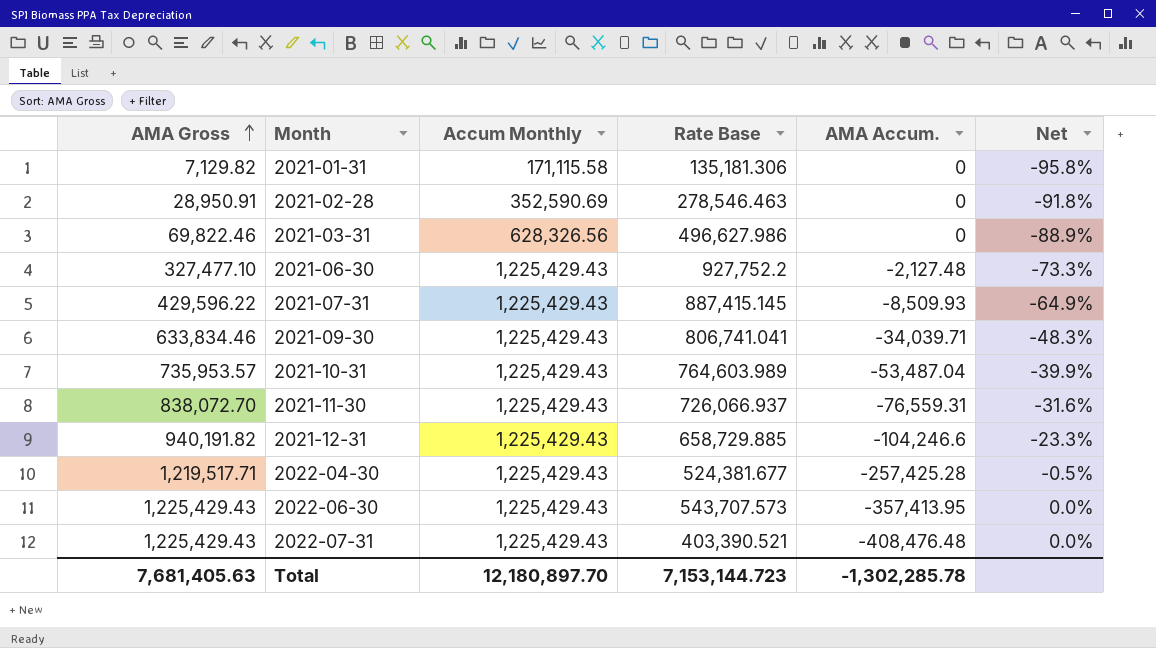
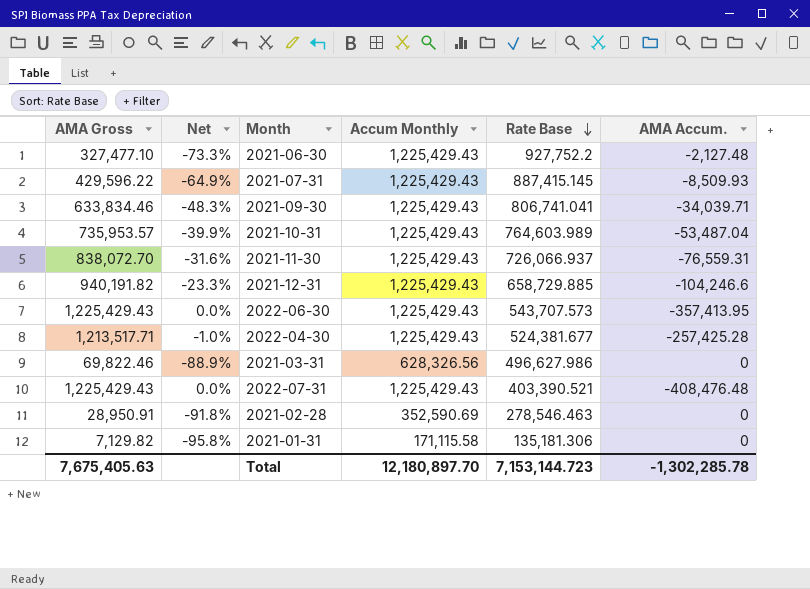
row order: AMA Gross ascending -> Rate Base descending
column Net | position: 6 -> 2
2022-04-30 | AMA Gross: 1,219,517.71 -> 1,213,517.71
2022-04-30 | Net: -0.5% -> -1.0%
Total | AMA Gross: 7,681,405.63 -> 7,675,405.63

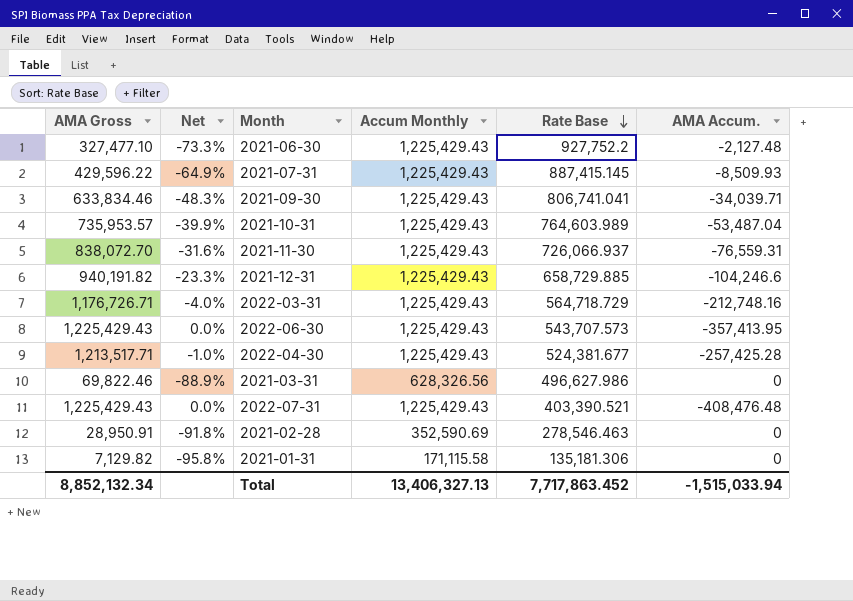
row 2022-03-31: none -> 1,176,726.71 | -4.0% | 1,225,429.43 | 564,718.729 | -212,748.16
Total | AMA Gross: 7,675,405.63 -> 8,852,132.34
Total | Accum Monthly: 12,180,897.70 -> 13,406,327.13
Total | Rate Base: 7,153,144.723 -> 7,717,863.452
Total | AMA Accum.: -1,302,285.78 -> -1,515,033.94

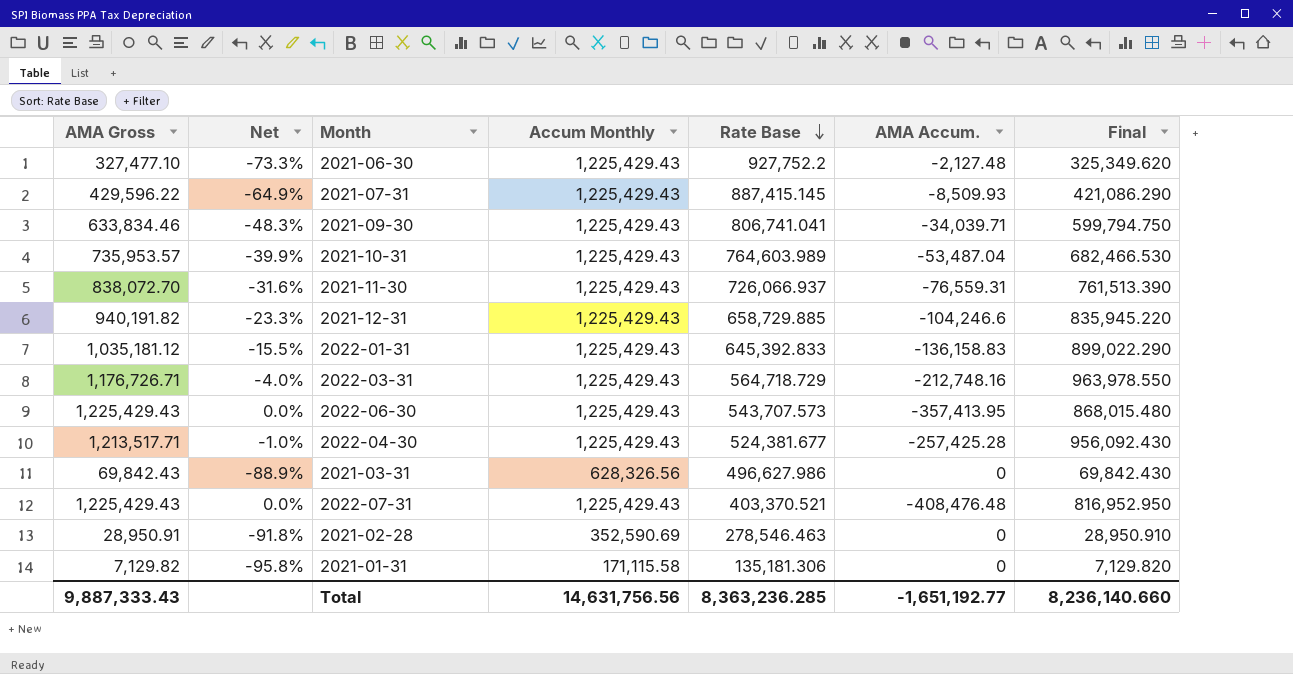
column Final | formula: none -> [AMA Gross] + [AMA Accum.]
row 2022-01-31: none -> 1,035,181.12 | -15.5% | 1,225,429.43 | 645,392.833 | -136,158.83 | 899,022.290
2021-03-31 | AMA Gross: 69,822.46 -> 69,842.43
2022-07-31 | Rate Base: 403,390.521 -> 403,370.521
Total | AMA Gross: 8,852,132.34 -> 9,887,333.43
Total | Accum Monthly: 13,406,327.13 -> 14,631,756.56
Total | Rate Base: 7,717,863.452 -> 8,363,236.285
Total | AMA Accum.: -1,515,033.94 -> -1,651,192.77

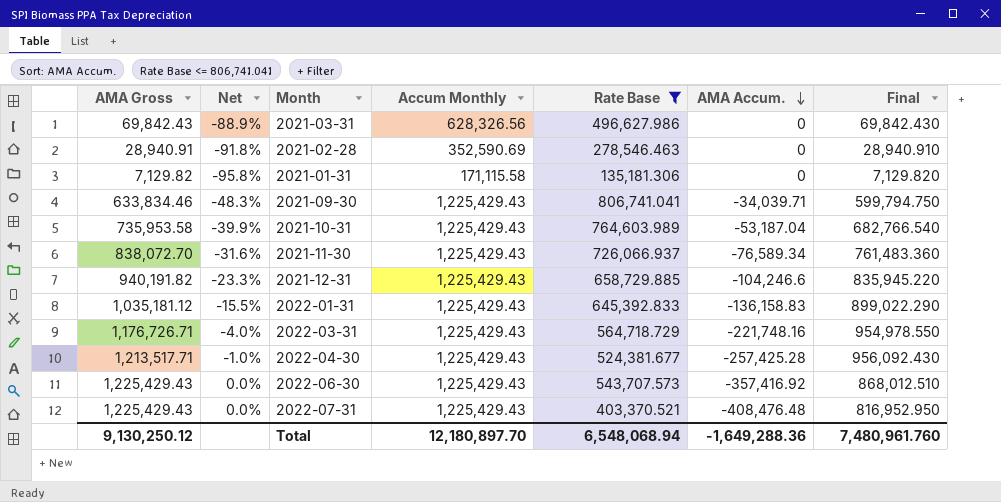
filter: none -> Rate Base <= 806,741.041
row order: Rate Base descending -> AMA Accum. descending
2021-02-28 | AMA Gross: 28,950.91 -> 28,940.91
2021-02-28 | Final: 28,950.910 -> 28,940.910
2021-10-31 | AMA Gross: 735,953.57 -> 735,953.58
2021-10-31 | AMA Accum.: -53,487.04 -> -53,187.04
2021-10-31 | Final: 682,466.530 -> 682,766.540
2021-11-30 | AMA Accum.: -76,559.31 -> -76,589.34
2021-11-30 | Final: 761,513.390 -> 761,483.360
2022-03-31 | AMA Accum.: -212,748.16 -> -221,748.16
2022-03-31 | Final: 963,978.550 -> 954,978.550
2022-06-30 | AMA Accum.: -357,413.95 -> -357,416.92
2022-06-30 | Final: 868,015.480 -> 868,012.510
Total | AMA Gross: 9,887,333.43 -> 9,130,250.12
Total | Accum Monthly: 14,631,756.56 -> 12,180,897.70
Total | Rate Base: 8,363,236.285 -> 6,548,068.94
Total | AMA Accum.: -1,651,192.77 -> -1,649,288.36
Total | Final: 8,236,140.660 -> 7,480,961.760

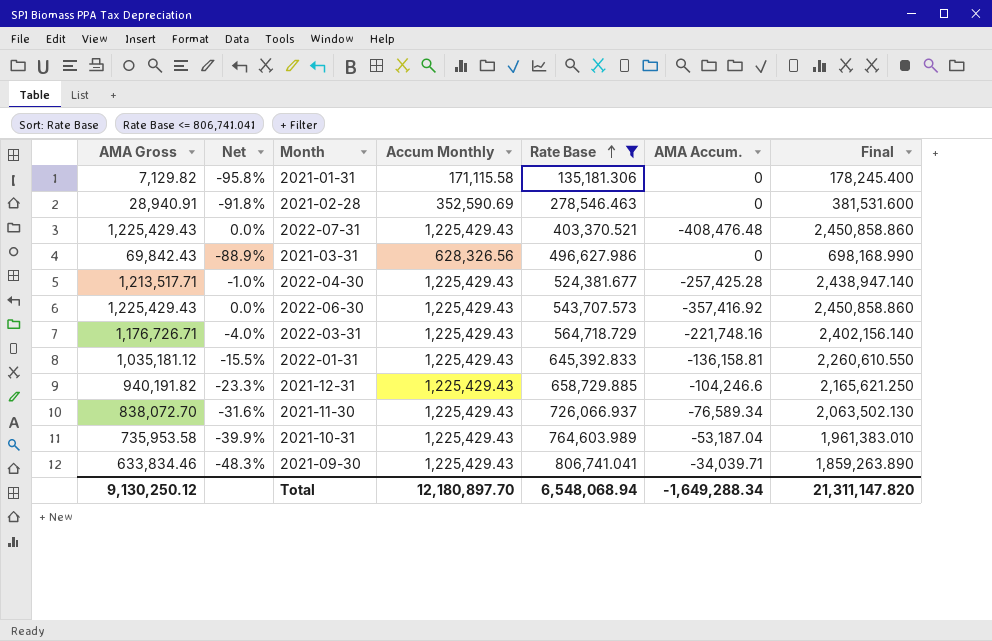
row order: AMA Accum. descending -> Rate Base ascending
column Final | formula: [AMA Gross] + [AMA Accum.] -> [AMA Gross] + [Accum Monthly]
2022-01-31 | AMA Accum.: -136,158.83 -> -136,158.81
Total | AMA Accum.: -1,649,288.36 -> -1,649,288.34
Total | Final: 7,480,961.760 -> 21,311,147.820

